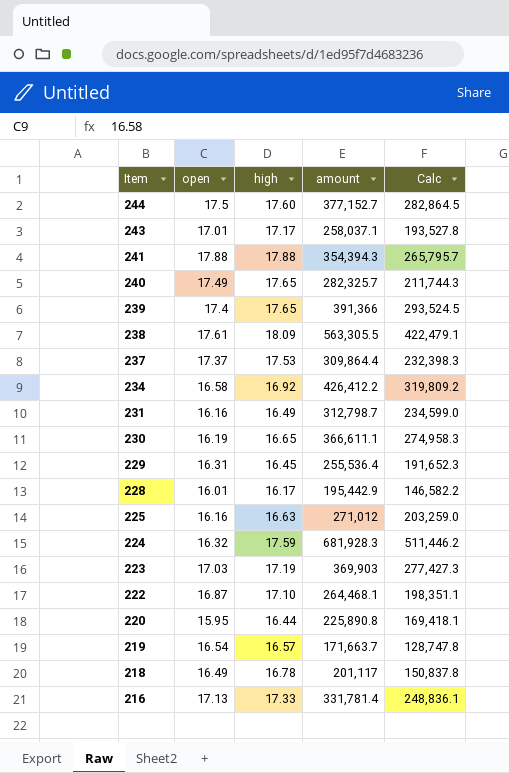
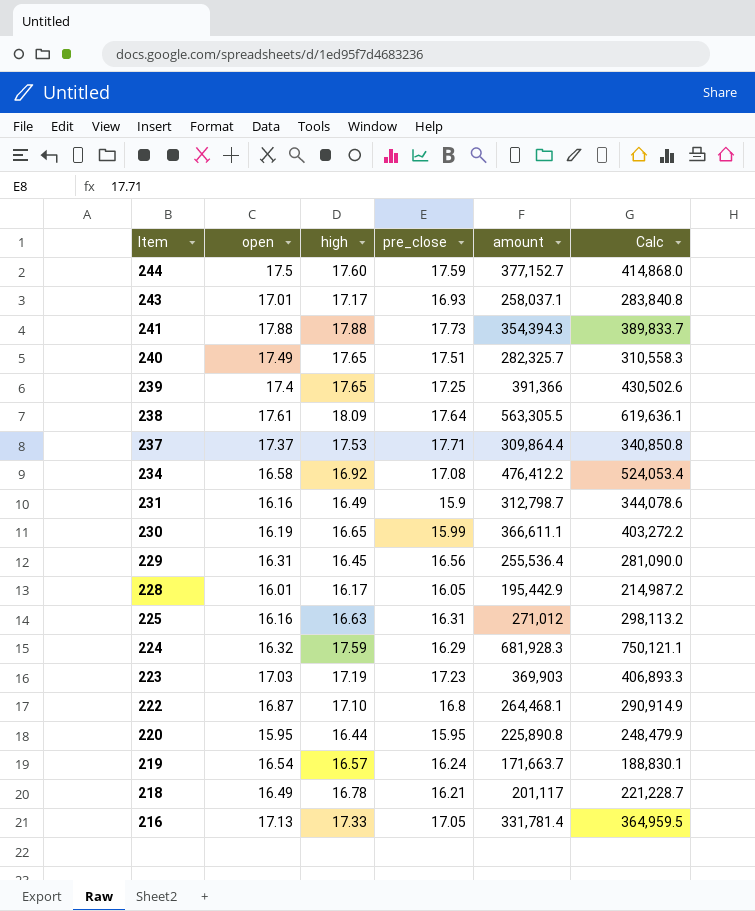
column pre_close | position: none -> 4
column Calc | formula: [amount] * 0.75 -> [amount] * 1.1
234 | amount: 426,412.2 -> 476,412.2

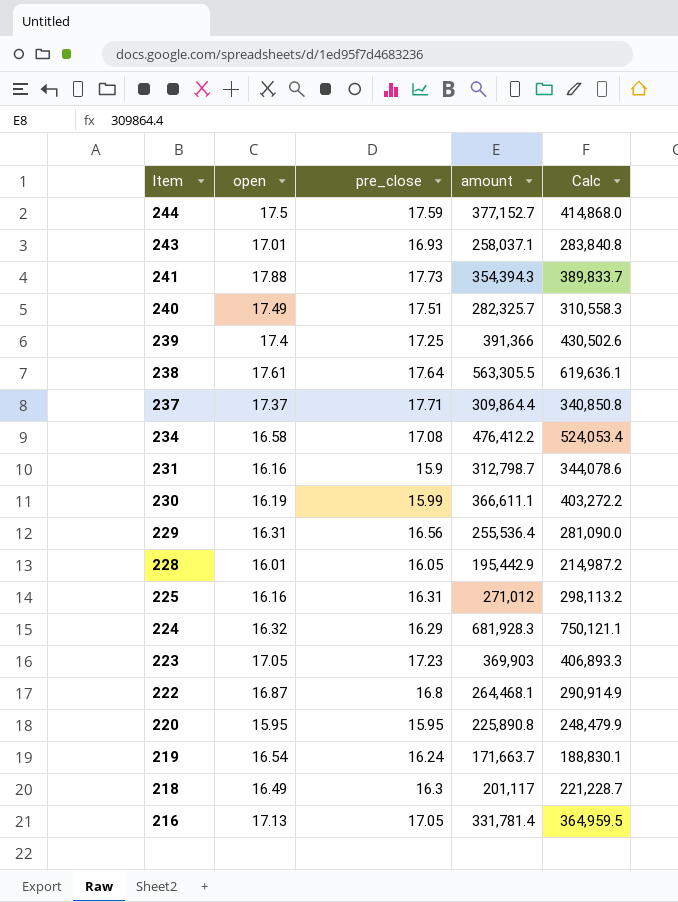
column high | position: 3 -> none
223 | open: 17.03 -> 17.05
218 | pre_close: 16.21 -> 16.3

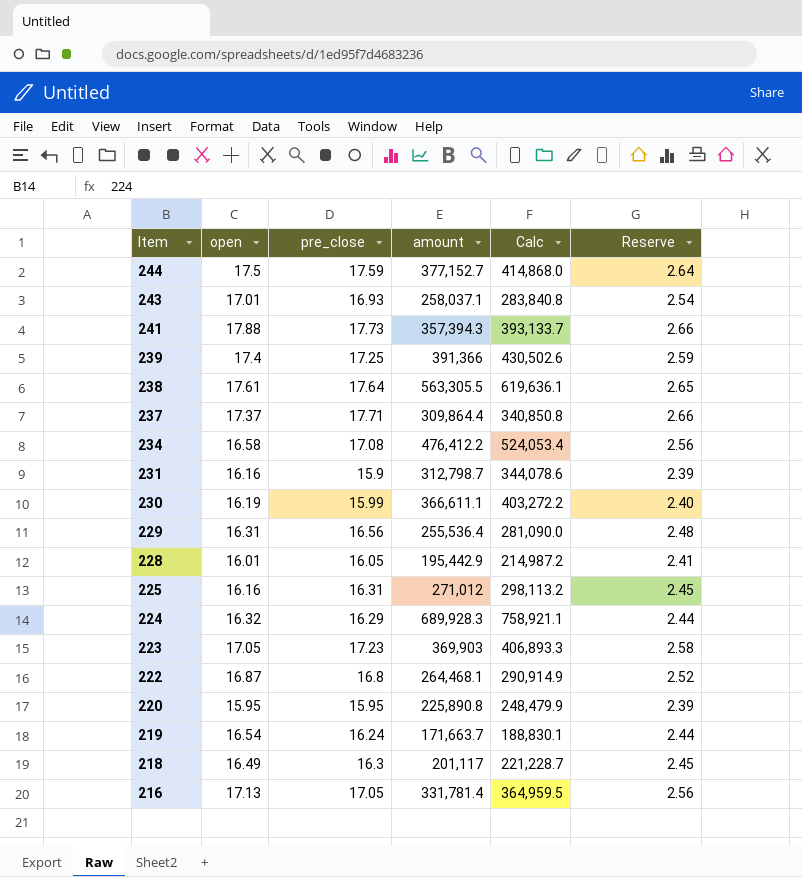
column Reserve | formula: none -> [pre_close] * 0.15
row 240: 17.49 | 17.51 | 282,325.7 | 310,558.3 -> none
241 | amount: 354,394.3 -> 357,394.3
241 | Calc: 389,833.7 -> 393,133.7
224 | amount: 681,928.3 -> 689,928.3
224 | Calc: 750,121.1 -> 758,921.1

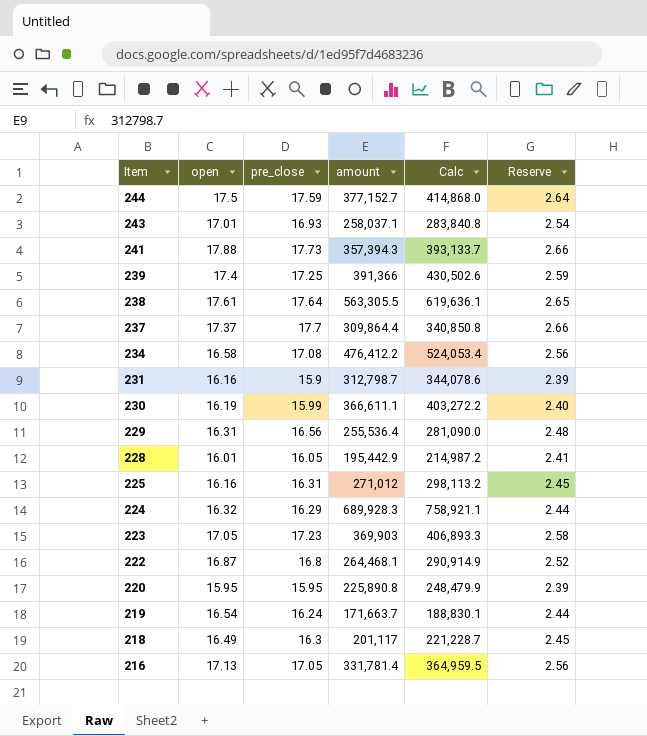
237 | pre_close: 17.71 -> 17.7

